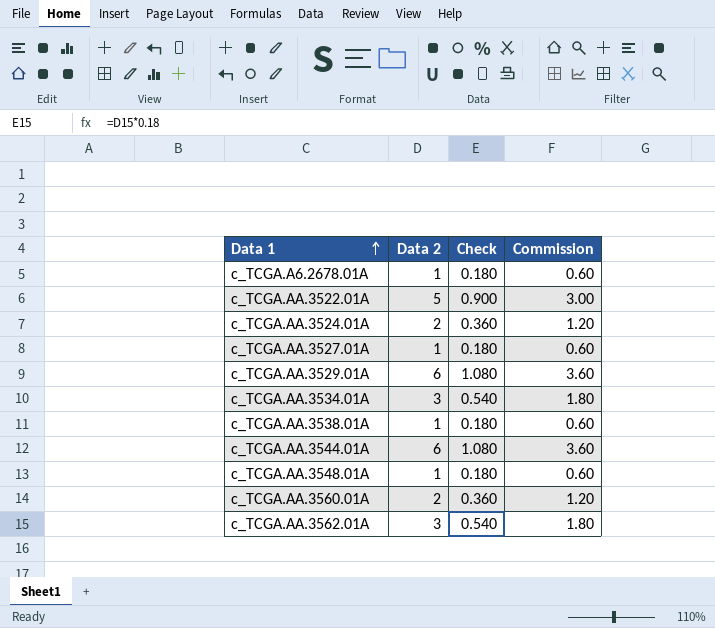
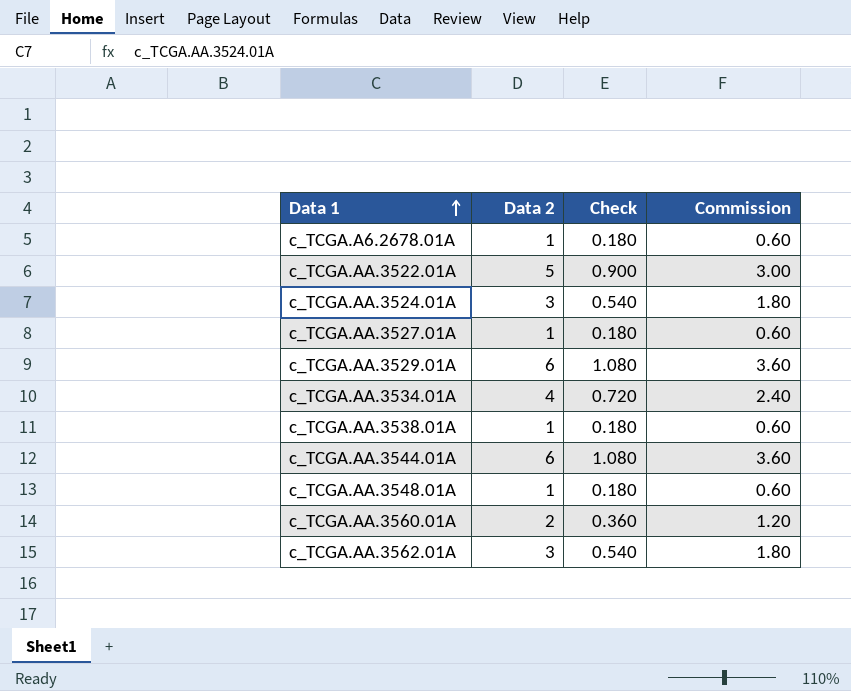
c_TCGA.AA.3524.01A | Data 2: 2 -> 3
c_TCGA.AA.3524.01A | Check: 0.360 -> 0.540
c_TCGA.AA.3524.01A | Commission: 1.20 -> 1.80
c_TCGA.AA.3534.01A | Data 2: 3 -> 4
c_TCGA.AA.3534.01A | Check: 0.540 -> 0.720
c_TCGA.AA.3534.01A | Commission: 1.80 -> 2.40

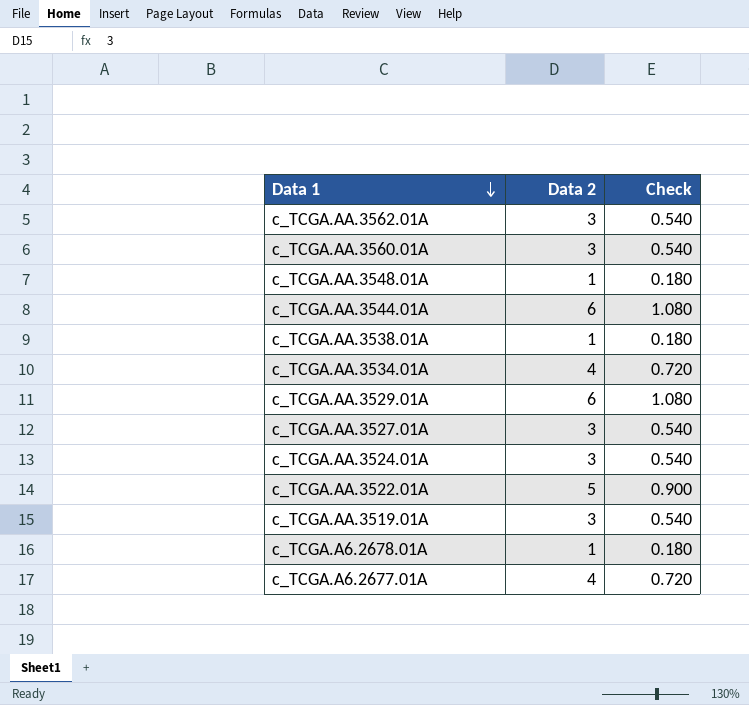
row order: Data 1 ascending -> Data 1 descending
column Commission | formula: [Data 2] * 0.6 -> none
c_TCGA.AA.3560.01A | Data 2: 2 -> 3
c_TCGA.AA.3560.01A | Check: 0.360 -> 0.540
c_TCGA.AA.3527.01A | Data 2: 1 -> 3
c_TCGA.AA.3527.01A | Check: 0.180 -> 0.540
row c_TCGA.AA.3519.01A: none -> 3 | 0.540
row c_TCGA.A6.2677.01A: none -> 4 | 0.720

